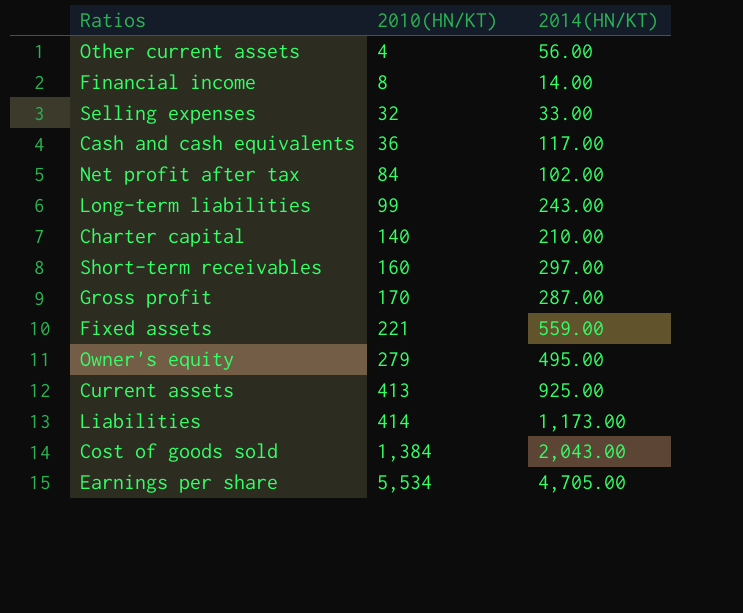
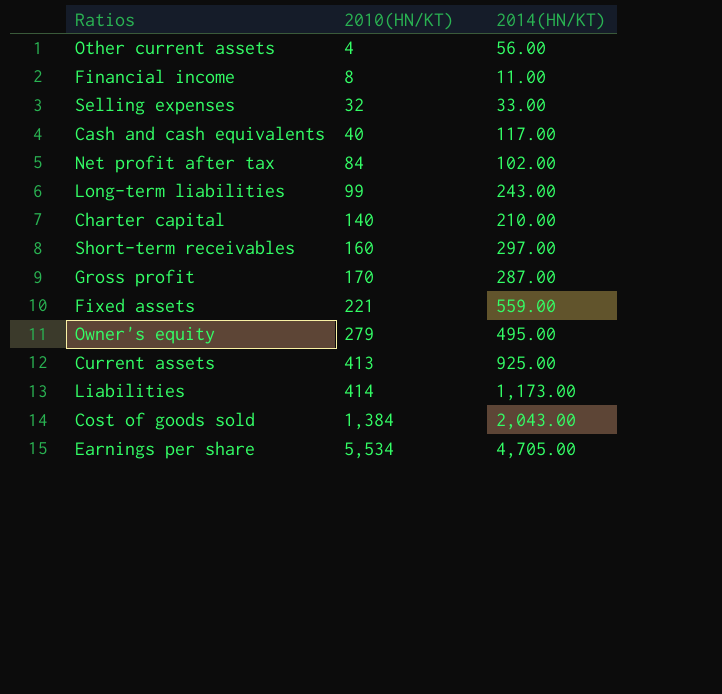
Financial income | 2014(HN/KT): 14.00 -> 11.00
Cash and cash equivalents | 2010(HN/KT): 36 -> 40

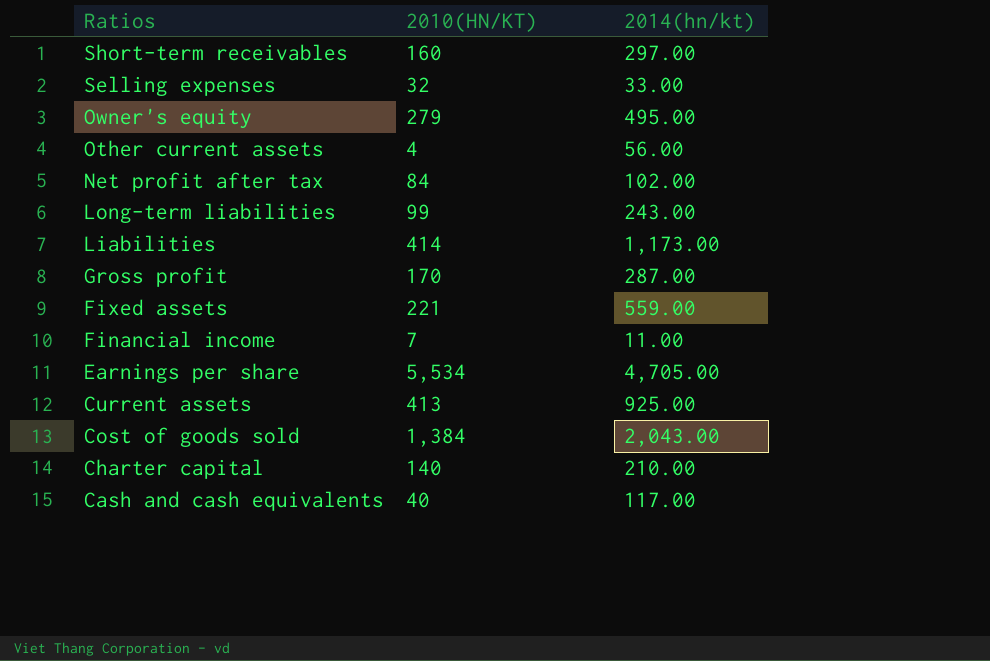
row order: 2010(HN/KT) ascending -> Ratios descending
column name: 2014(HN/KT) -> 2014(hn/kt)
Financial income | 2010(HN/KT): 8 -> 7

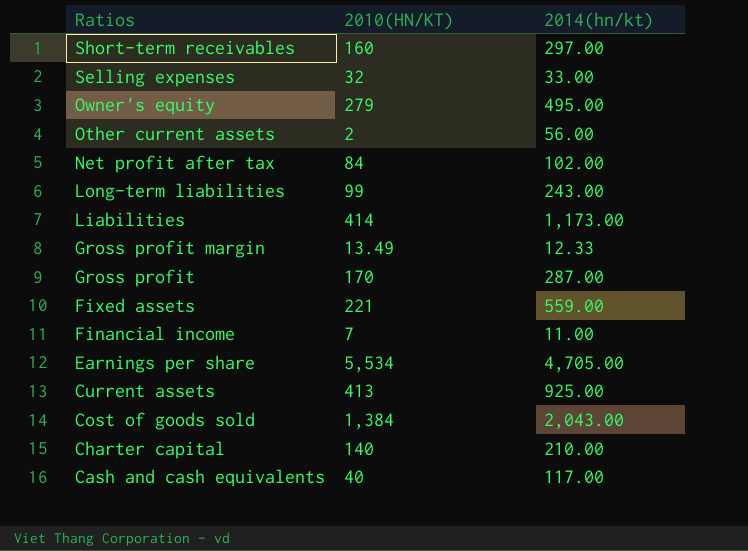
Other current assets | 2010(HN/KT): 4 -> 2
row Gross profit margin: none -> 13.49 | 12.33

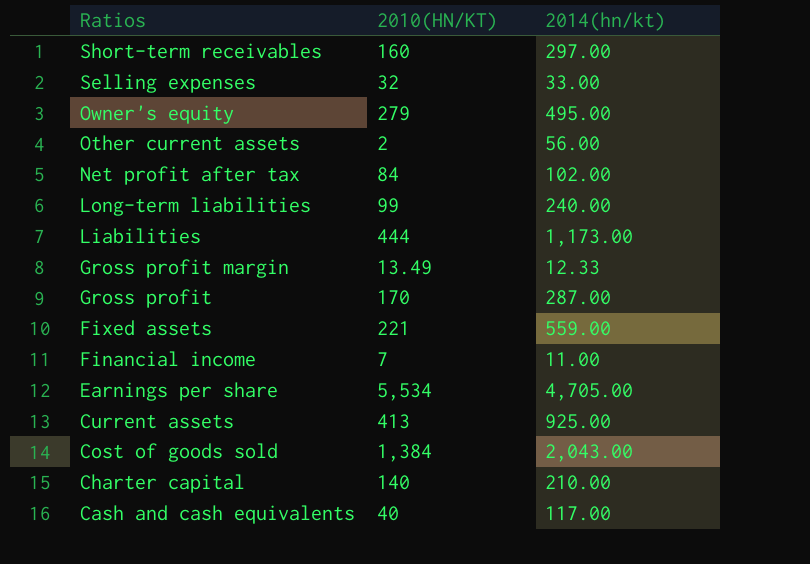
Long-term liabilities | 2014(hn/kt): 243.00 -> 240.00
Liabilities | 2010(HN/KT): 414 -> 444

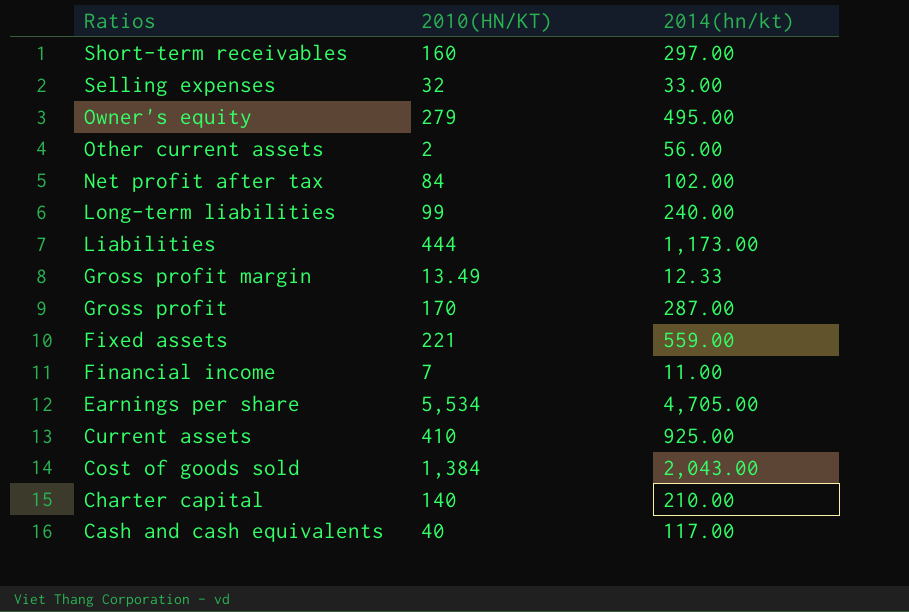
Current assets | 2010(HN/KT): 413 -> 410

